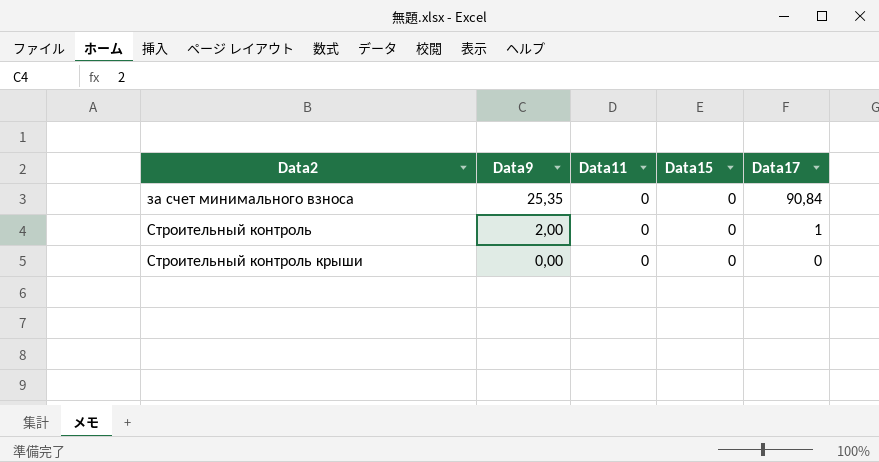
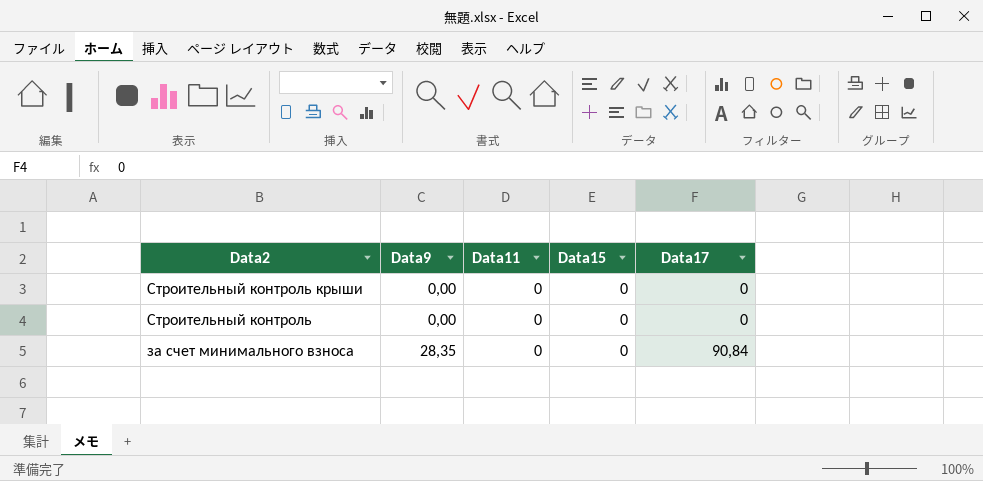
row order: Data2 ascending -> Data2 descending
Строительный контроль | Data9: 2,00 -> 0,00
Строительный контроль | Data17: 1 -> 0
за счет минимального взноса | Data9: 25,35 -> 28,35

